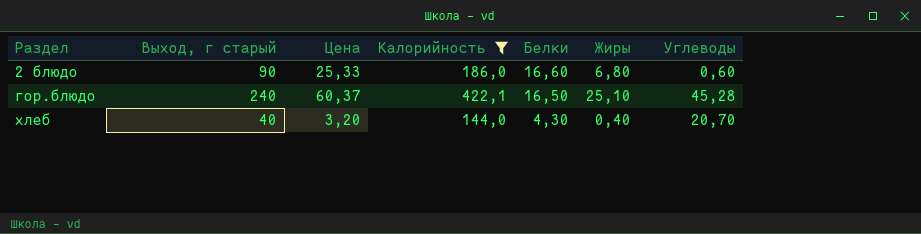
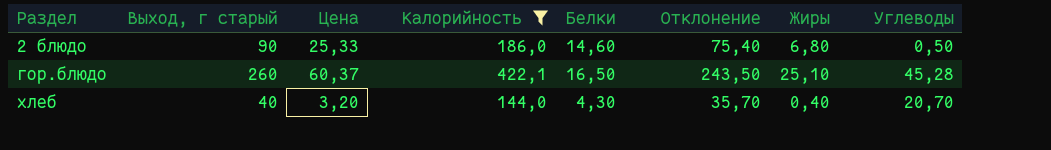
column Отклонение | formula: none -> [Выход, г старый] - [Белки]
2 блюдо | Белки: 16,60 -> 14,60
2 блюдо | Углеводы: 0,60 -> 0,50
гор.блюдо | Выход, г старый: 240 -> 260

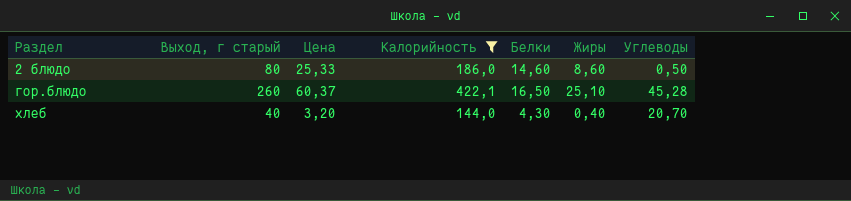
column Отклонение | formula: [Выход, г старый] - [Белки] -> none
2 блюдо | Выход, г старый: 90 -> 80
2 блюдо | Жиры: 6,80 -> 8,60

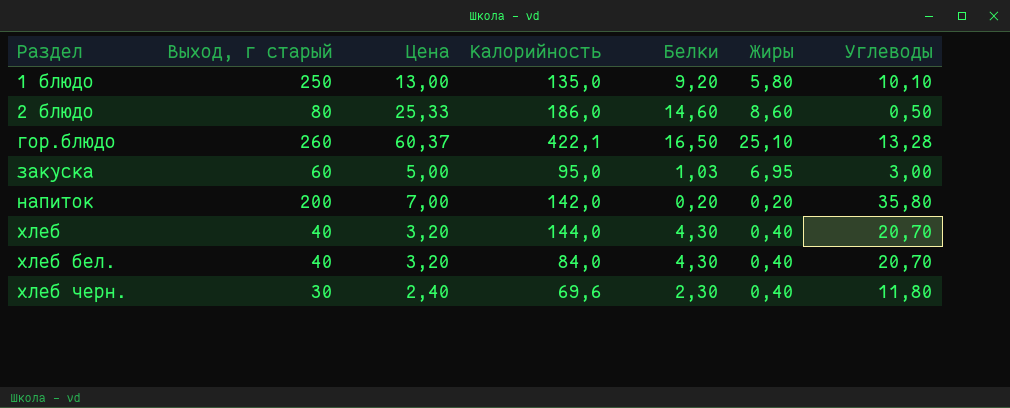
filter: Калорийность >= 144,0 -> none
гор.блюдо | Углеводы: 45,28 -> 13,28

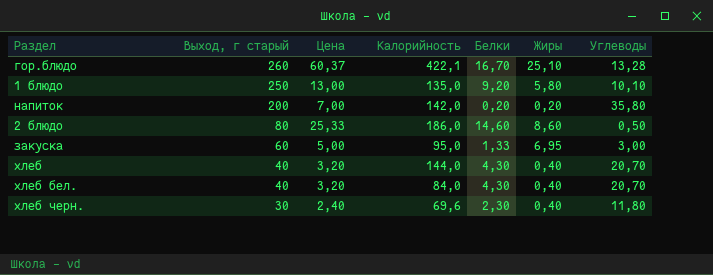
row order: Раздел ascending -> Выход, г старый descending
гор.блюдо | Белки: 16,50 -> 16,70
закуска | Белки: 1,03 -> 1,33

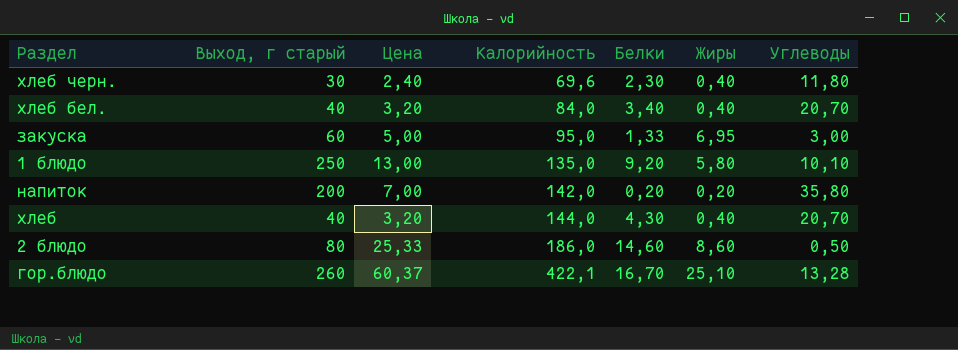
row order: Выход, г старый descending -> Калорийность ascending
хлеб бел. | Белки: 4,30 -> 3,40

